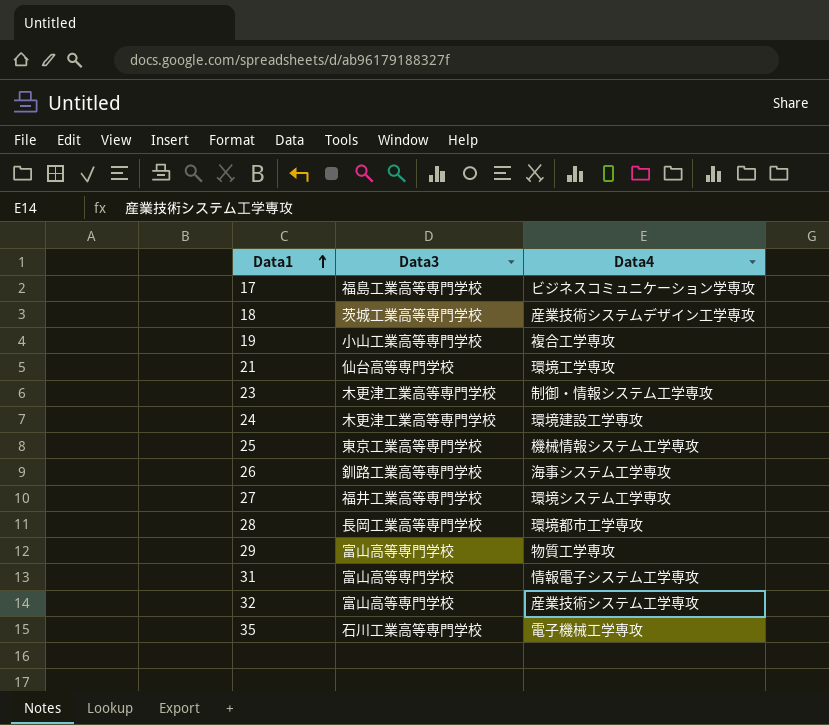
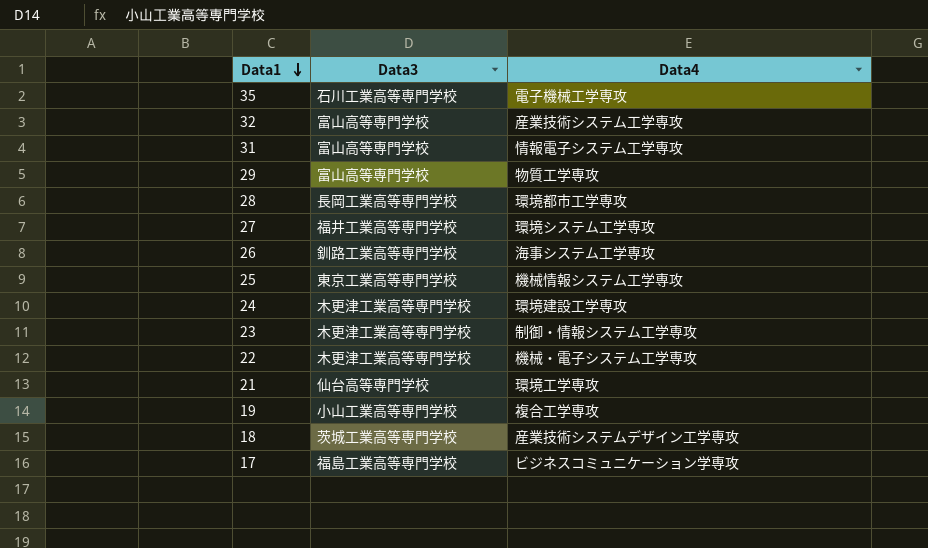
row order: Data1 ascending -> Data1 descending
row 22: none -> 木更津工業高等専門学校 | 機械・電子システム工学専攻

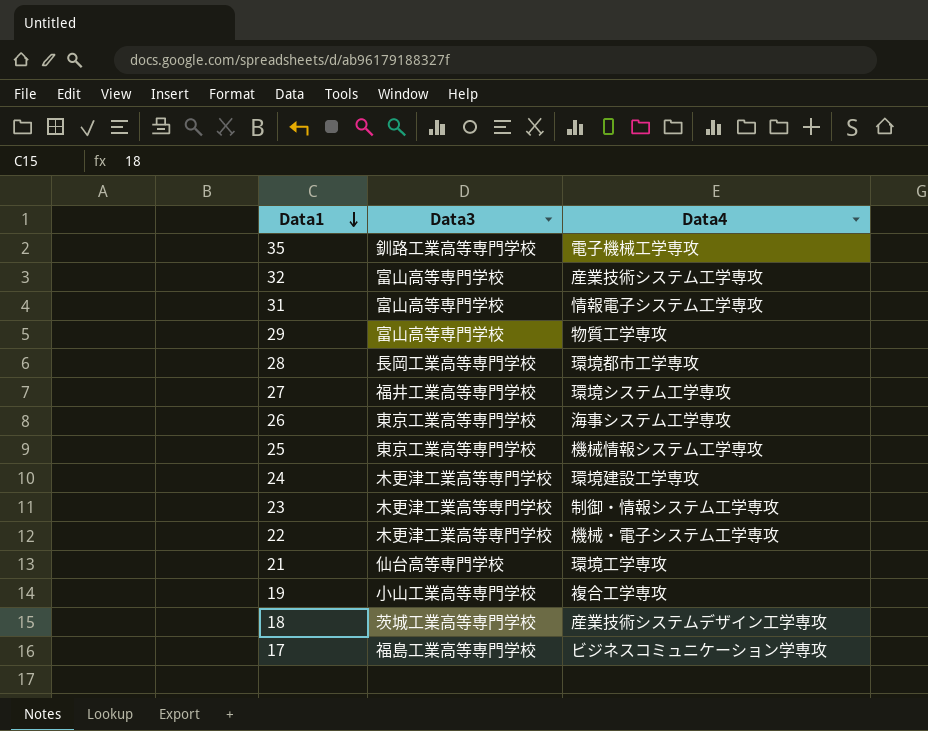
35 | Data3: 石川工業高等専門学校 -> 釧路工業高等専門学校
26 | Data3: 釧路工業高等専門学校 -> 東京工業高等専門学校

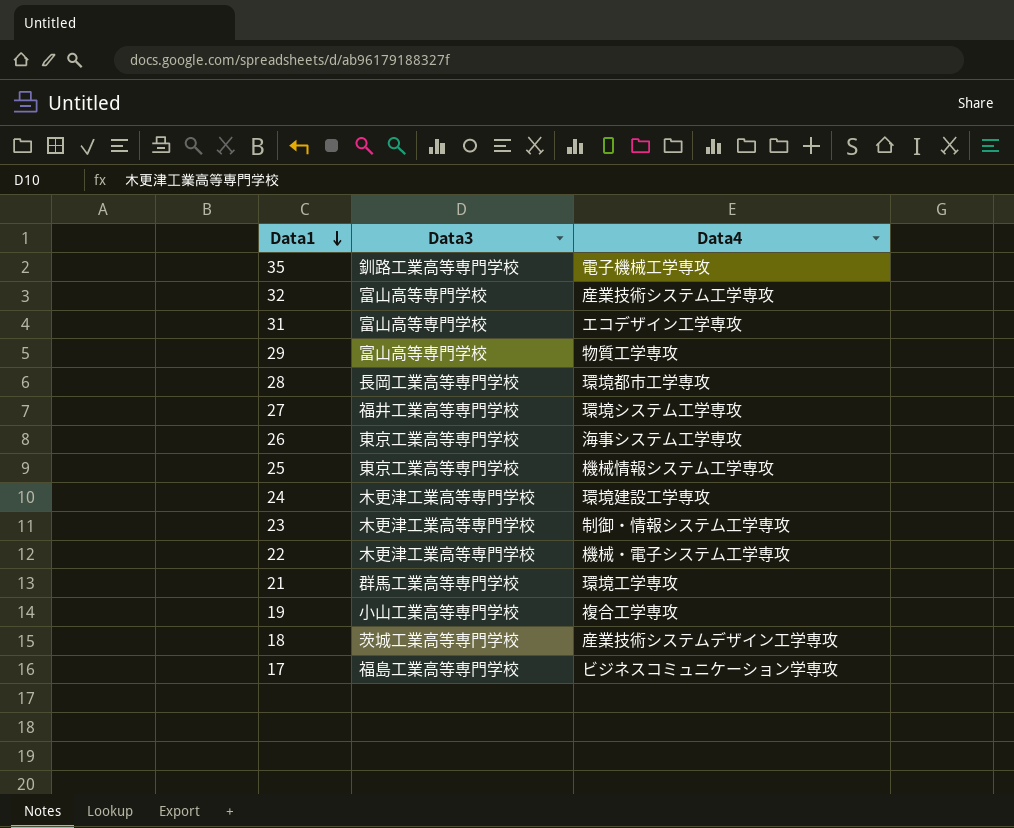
31 | Data4: 情報電子システム工学専攻 -> エコデザイン工学専攻
21 | Data3: 仙台高等専門学校 -> 群馬工業高等専門学校

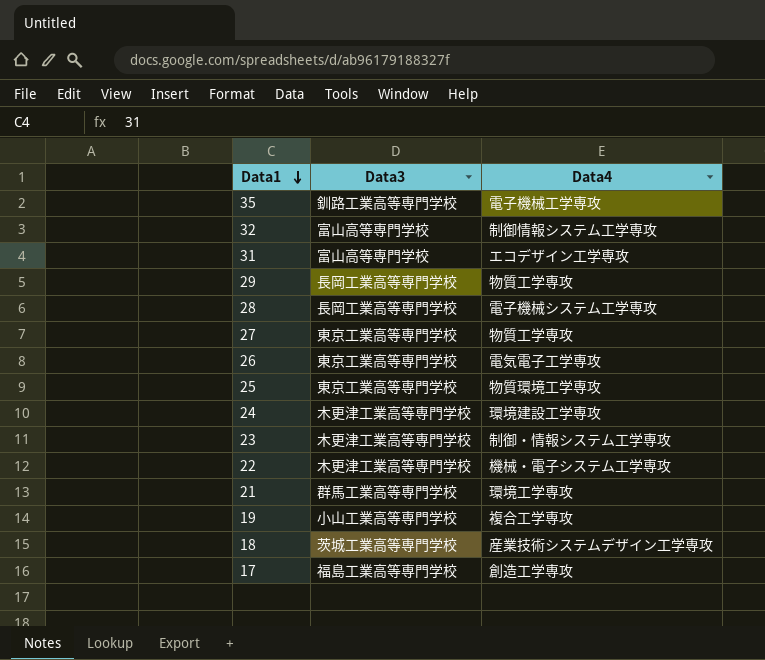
32 | Data4: 産業技術システム工学専攻 -> 制御情報システム工学専攻
29 | Data3: 富山高等専門学校 -> 長岡工業高等専門学校
28 | Data4: 環境都市工学専攻 -> 電子機械システム工学専攻
27 | Data3: 福井工業高等専門学校 -> 東京工業高等専門学校
27 | Data4: 環境システム工学専攻 -> 物質工学専攻
26 | Data4: 海事システム工学専攻 -> 電気電子工学専攻
25 | Data4: 機械情報システム工学専攻 -> 物質環境工学専攻
17 | Data4: ビジネスコミュニケーション学専攻 -> 創造工学専攻

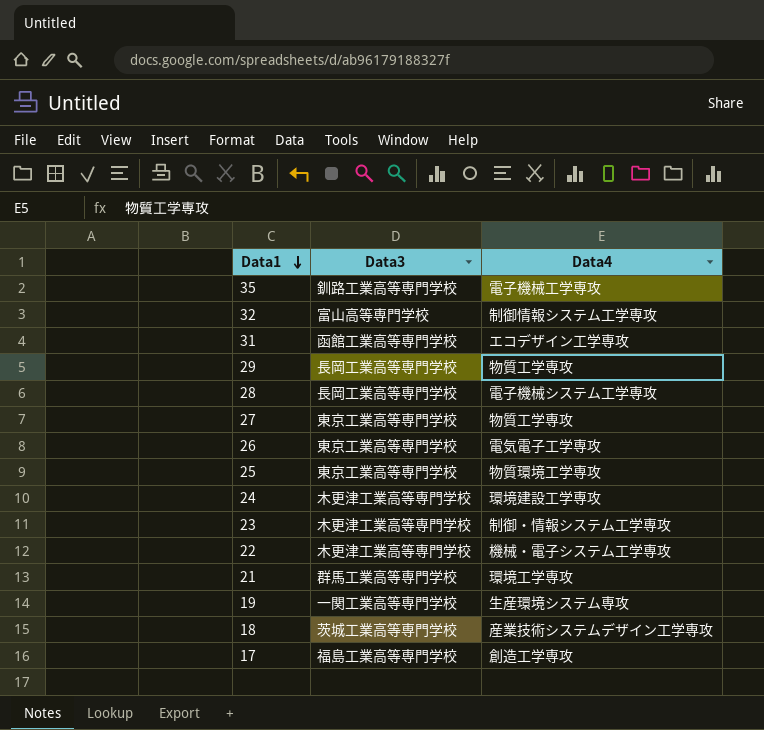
31 | Data3: 富山高等専門学校 -> 函館工業高等専門学校
19 | Data3: 小山工業高等専門学校 -> 一関工業高等専門学校
19 | Data4: 複合工学専攻 -> 生産環境システム専攻

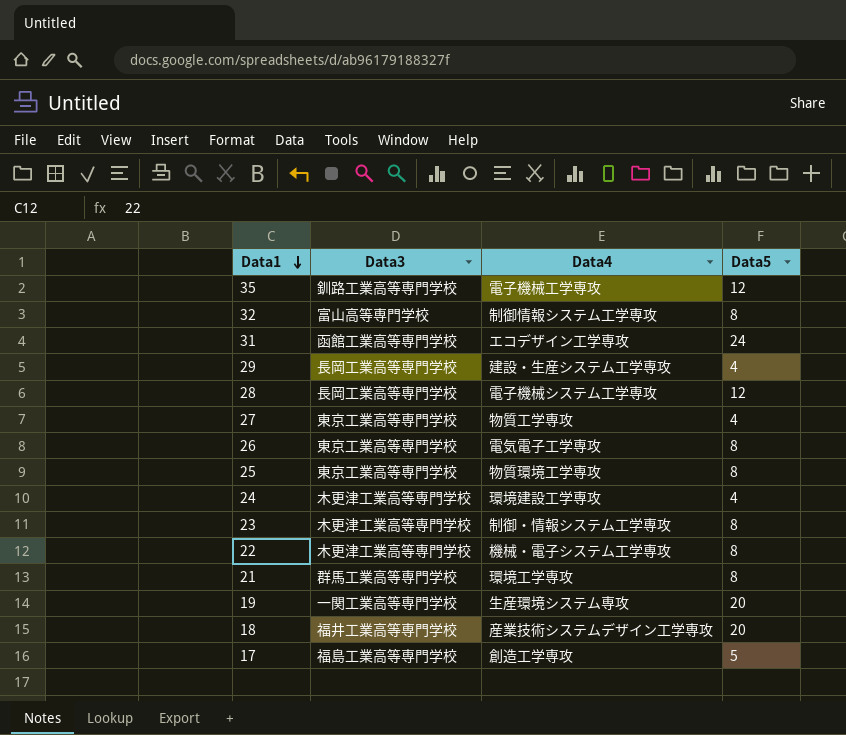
column Data5 | position: none -> 4
29 | Data4: 物質工学専攻 -> 建設・生産システム工学専攻
18 | Data3: 茨城工業高等専門学校 -> 福井工業高等専門学校

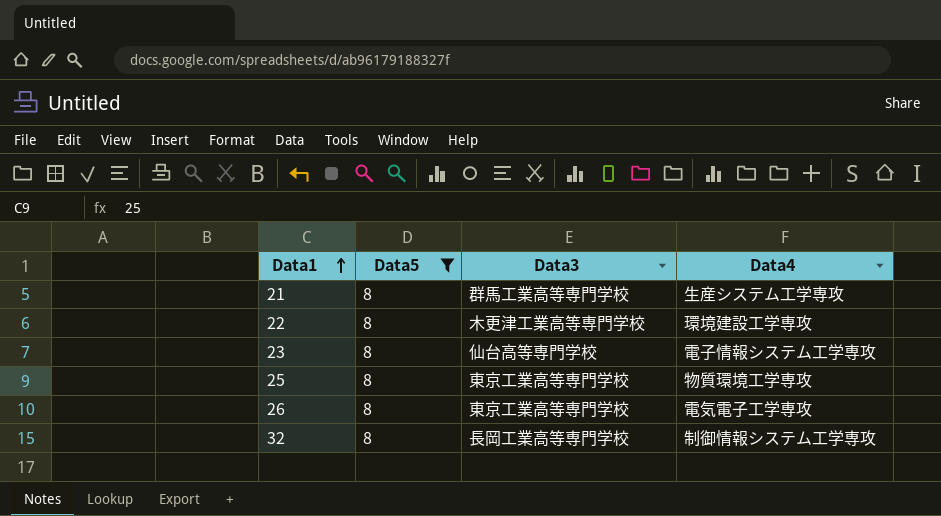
filter: none -> Data5 = 8
row order: Data1 descending -> Data1 ascending
column Data5 | position: 4 -> 2
21 | Data4: 環境工学専攻 -> 生産システム工学専攻
22 | Data4: 機械・電子システム工学専攻 -> 環境建設工学専攻
23 | Data3: 木更津工業高等専門学校 -> 仙台高等専門学校
23 | Data4: 制御・情報システム工学専攻 -> 電子情報システム工学専攻
32 | Data3: 富山高等専門学校 -> 長岡工業高等専門学校

